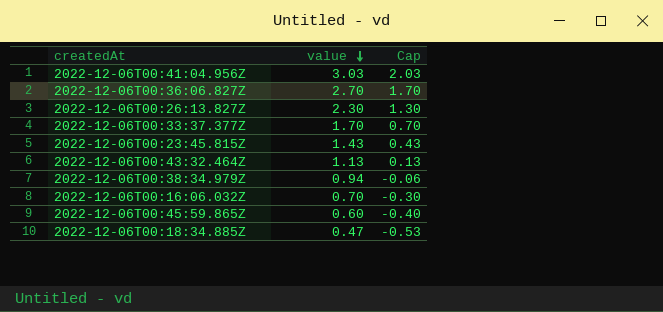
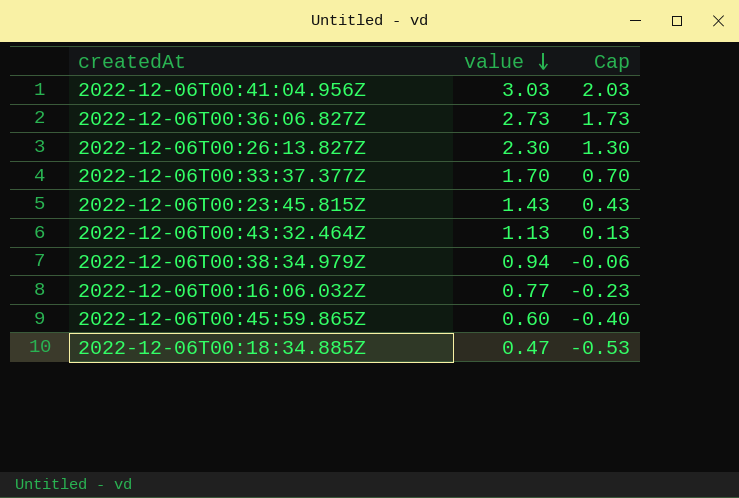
2022-12-06T00:36:06.827Z | value: 2.70 -> 2.73
2022-12-06T00:36:06.827Z | Cap: 1.70 -> 1.73
2022-12-06T00:16:06.032Z | value: 0.70 -> 0.77
2022-12-06T00:16:06.032Z | Cap: -0.30 -> -0.23

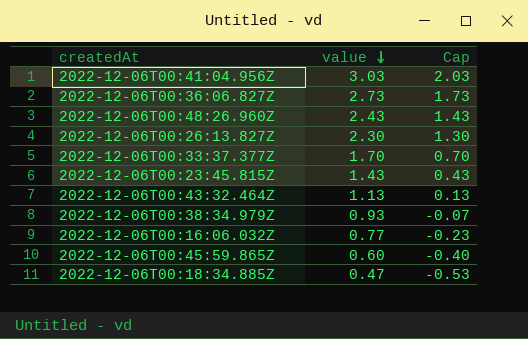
row 2022-12-06T00:48:26.960Z: none -> 2.43 | 1.43
2022-12-06T00:38:34.979Z | value: 0.94 -> 0.93
2022-12-06T00:38:34.979Z | Cap: -0.06 -> -0.07

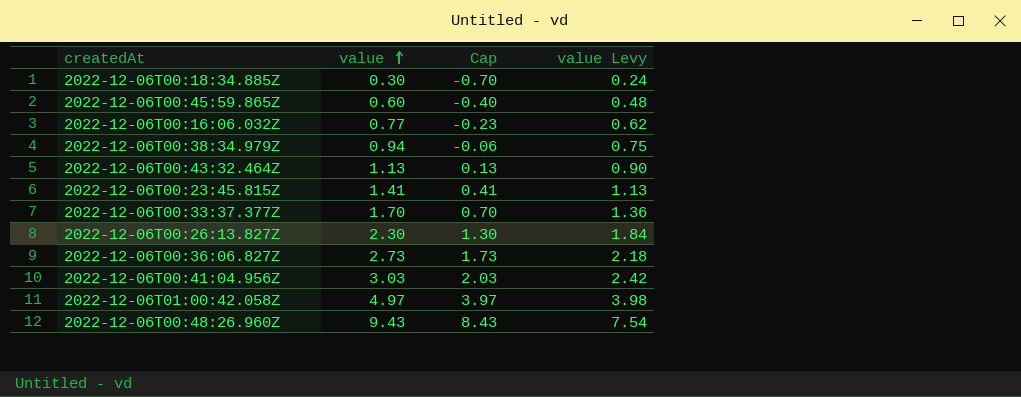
row order: value descending -> value ascending
column value Levy | formula: none -> [value] * 0.8
2022-12-06T00:18:34.885Z | value: 0.47 -> 0.30
2022-12-06T00:18:34.885Z | Cap: -0.53 -> -0.70
2022-12-06T00:38:34.979Z | value: 0.93 -> 0.94
2022-12-06T00:38:34.979Z | Cap: -0.07 -> -0.06
2022-12-06T00:23:45.815Z | value: 1.43 -> 1.41
2022-12-06T00:23:45.815Z | Cap: 0.43 -> 0.41
row 2022-12-06T01:00:42.058Z: none -> 4.97 | 3.97 | 3.98
2022-12-06T00:48:26.960Z | value: 2.43 -> 9.43
2022-12-06T00:48:26.960Z | Cap: 1.43 -> 8.43

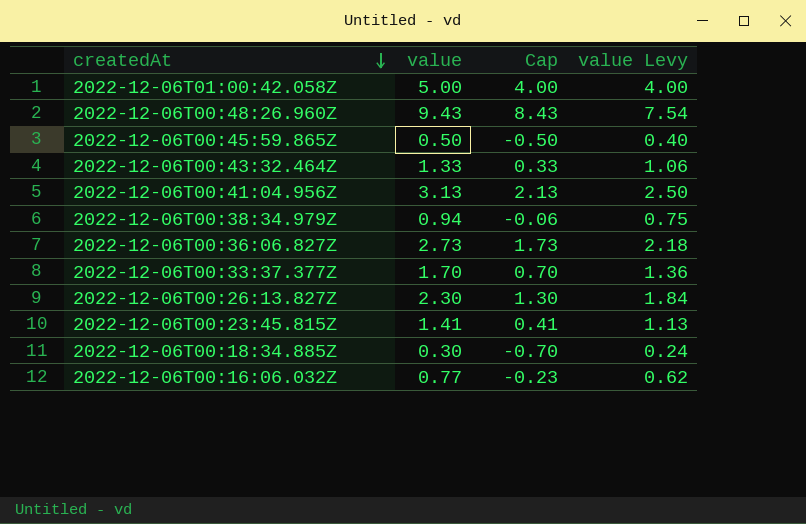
row order: value ascending -> createdAt descending
2022-12-06T01:00:42.058Z | value: 4.97 -> 5.00
2022-12-06T01:00:42.058Z | Cap: 3.97 -> 4.00
2022-12-06T01:00:42.058Z | value Levy: 3.98 -> 4.00
2022-12-06T00:45:59.865Z | value: 0.60 -> 0.50
2022-12-06T00:45:59.865Z | Cap: -0.40 -> -0.50
2022-12-06T00:45:59.865Z | value Levy: 0.48 -> 0.40
2022-12-06T00:43:32.464Z | value: 1.13 -> 1.33
2022-12-06T00:43:32.464Z | Cap: 0.13 -> 0.33
2022-12-06T00:43:32.464Z | value Levy: 0.90 -> 1.06
2022-12-06T00:41:04.956Z | value: 3.03 -> 3.13
2022-12-06T00:41:04.956Z | Cap: 2.03 -> 2.13
2022-12-06T00:41:04.956Z | value Levy: 2.42 -> 2.50

